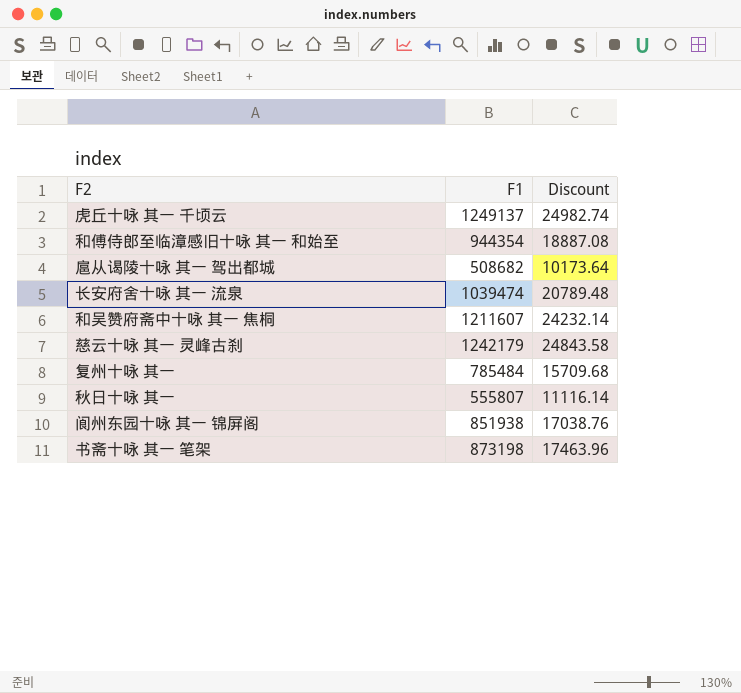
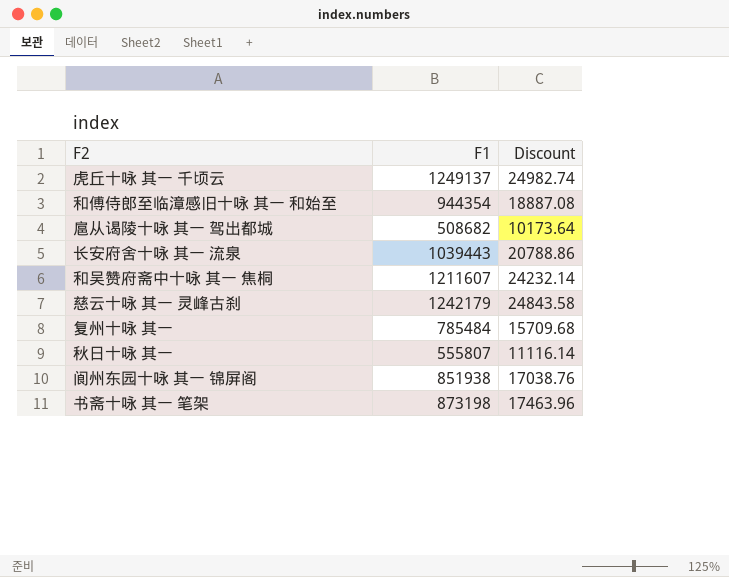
长安府舍十咏 其一 流泉 | F1: 1039474 -> 1039443
长安府舍十咏 其一 流泉 | Discount: 20789.48 -> 20788.86

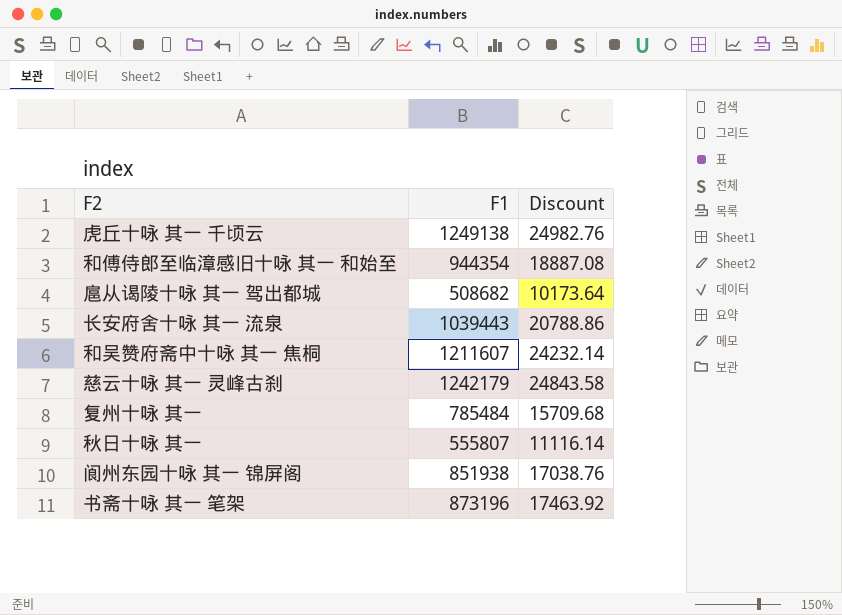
虎丘十咏 其一 千顷云 | F1: 1249137 -> 1249138
虎丘十咏 其一 千顷云 | Discount: 24982.74 -> 24982.76
书斋十咏 其一 笔架 | F1: 873198 -> 873196
书斋十咏 其一 笔架 | Discount: 17463.96 -> 17463.92

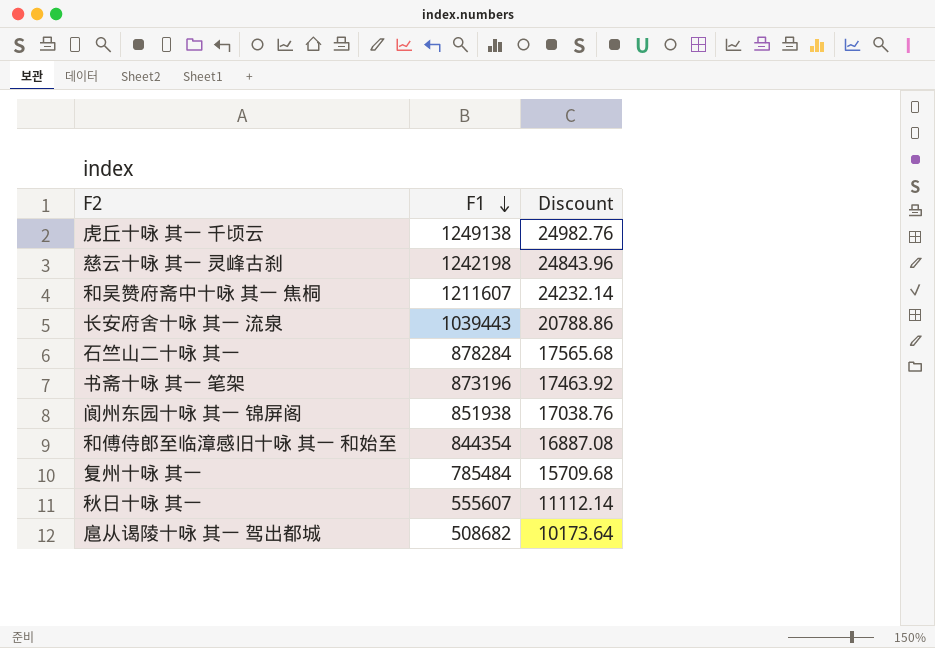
row order: none -> F1 descending
慈云十咏 其一 灵峰古刹 | F1: 1242179 -> 1242198
慈云十咏 其一 灵峰古刹 | Discount: 24843.58 -> 24843.96
row 石竺山二十咏 其一: none -> 878284 | 17565.68
和傅侍郎至临漳感旧十咏 其一 和始至 | F1: 944354 -> 844354
和傅侍郎至临漳感旧十咏 其一 和始至 | Discount: 18887.08 -> 16887.08
秋日十咏 其一 | F1: 555807 -> 555607
秋日十咏 其一 | Discount: 11116.14 -> 11112.14

